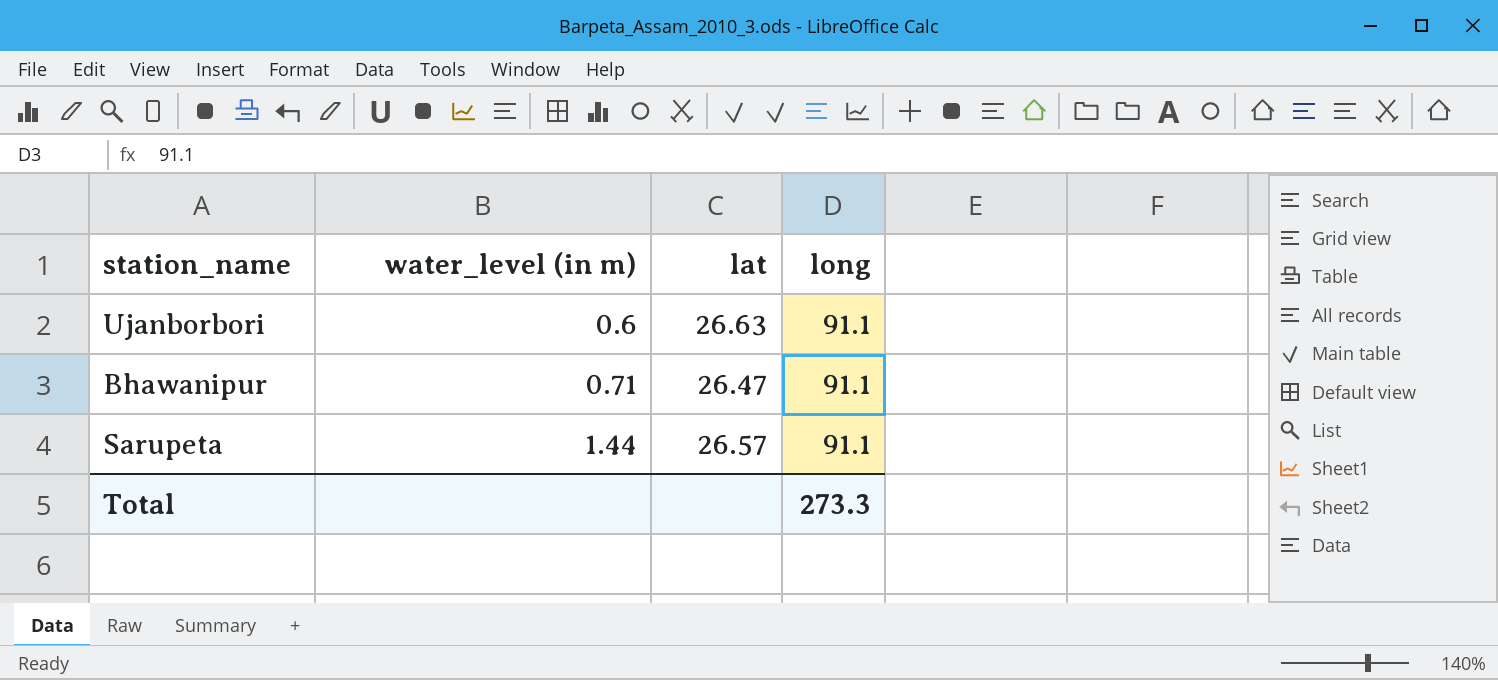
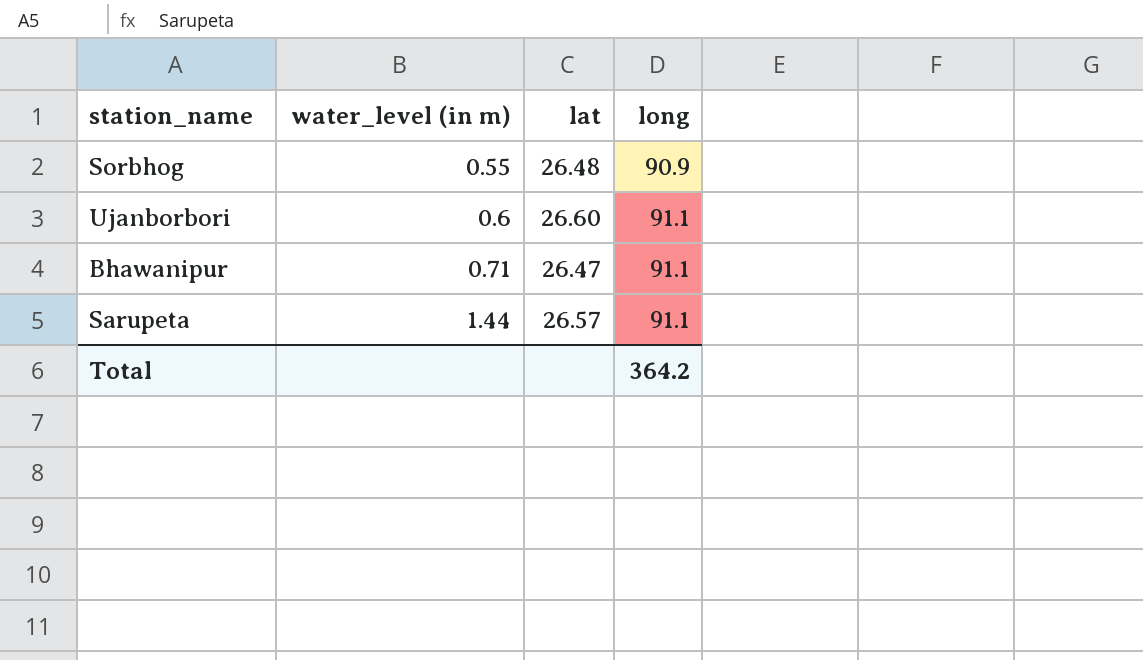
row Sorbhog: none -> 0.55 | 26.48 | 90.9
Ujanborbori | lat: 26.63 -> 26.60
Total | long: 273.3 -> 364.2

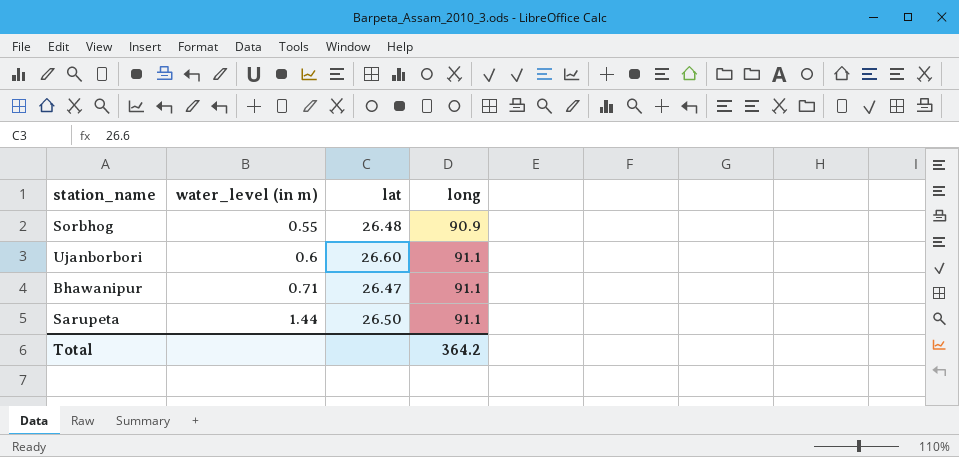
Sarupeta | lat: 26.57 -> 26.50

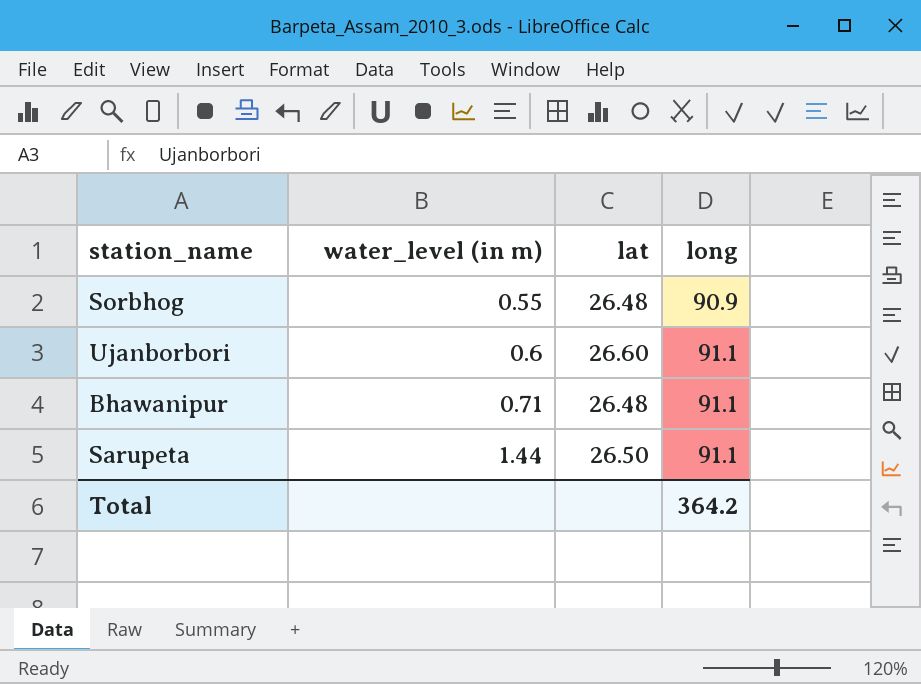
Bhawanipur | lat: 26.47 -> 26.48

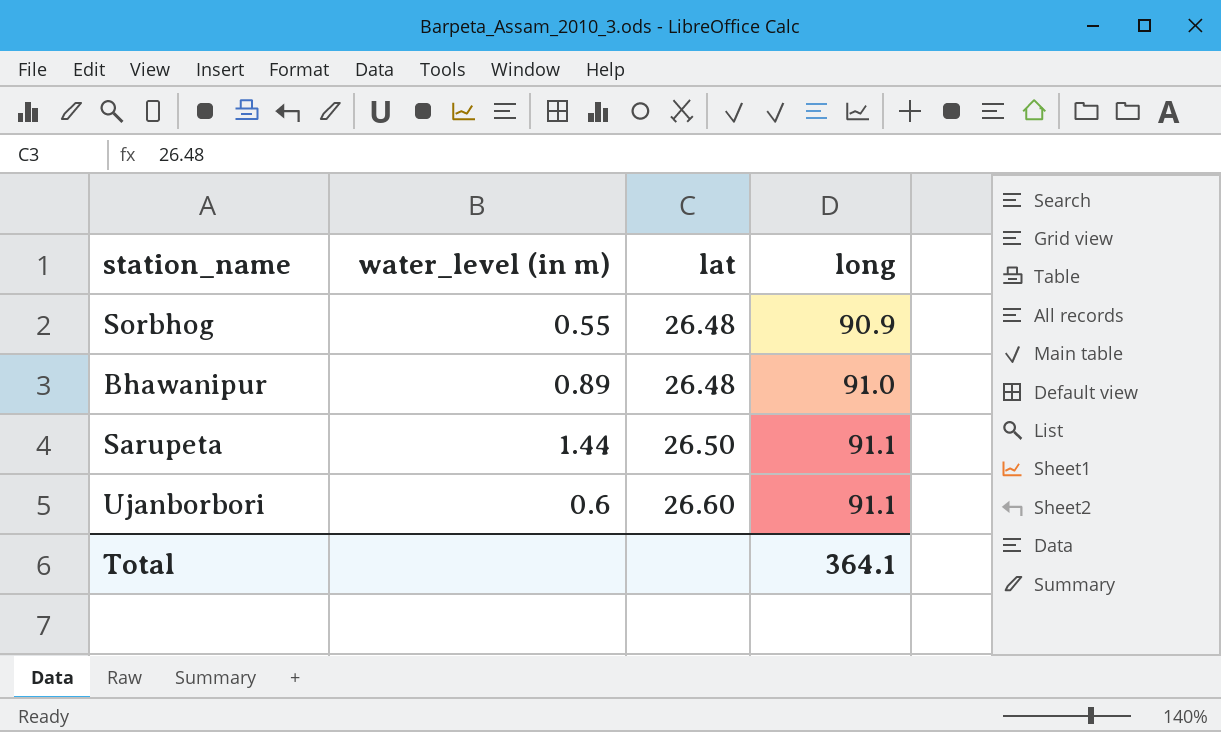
row order: water_level (in m) ascending -> lat ascending
Bhawanipur | water_level (in m): 0.71 -> 0.89
Bhawanipur | long: 91.1 -> 91.0
Total | long: 364.2 -> 364.1

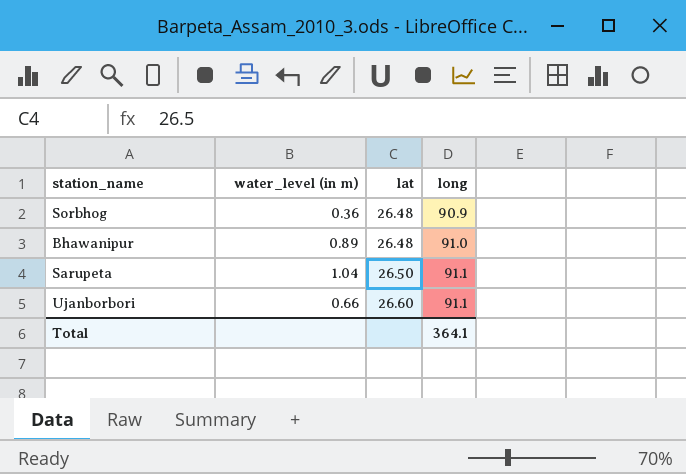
Sorbhog | water_level (in m): 0.55 -> 0.36
Sarupeta | water_level (in m): 1.44 -> 1.04
Ujanborbori | water_level (in m): 0.6 -> 0.66

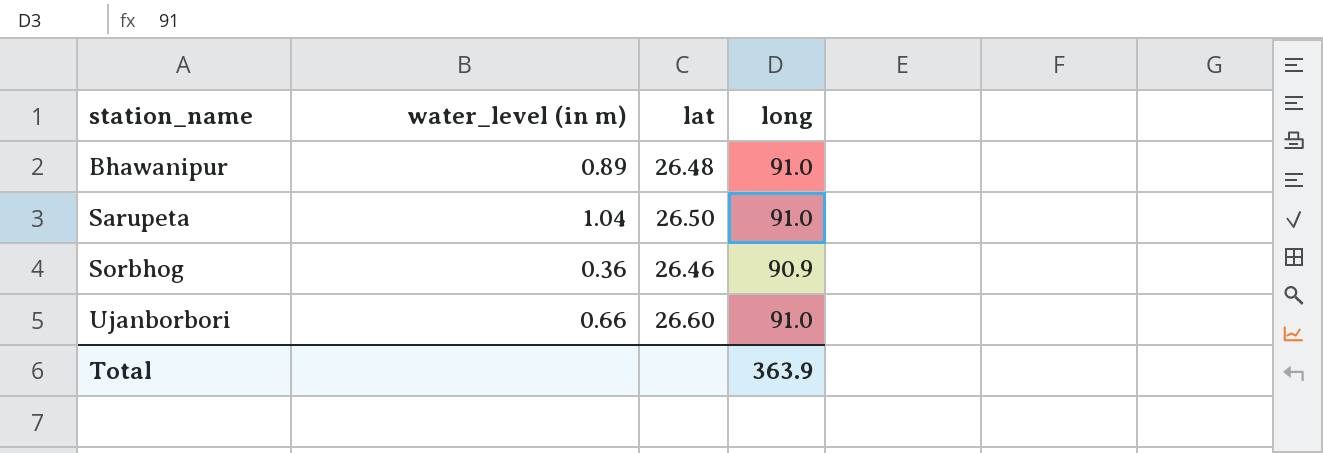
row order: lat ascending -> station_name ascending
Sarupeta | long: 91.1 -> 91.0
Sorbhog | lat: 26.48 -> 26.46
Ujanborbori | long: 91.1 -> 91.0
Total | long: 364.1 -> 363.9

